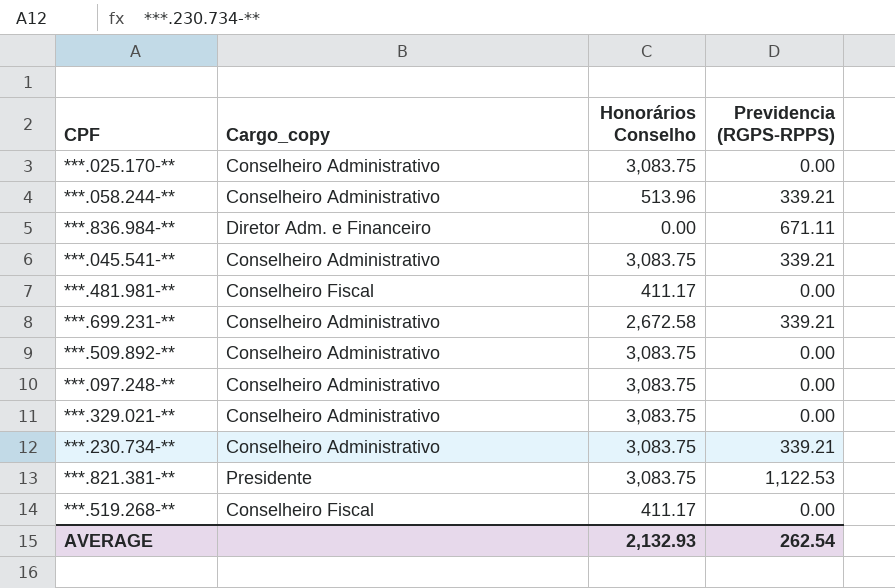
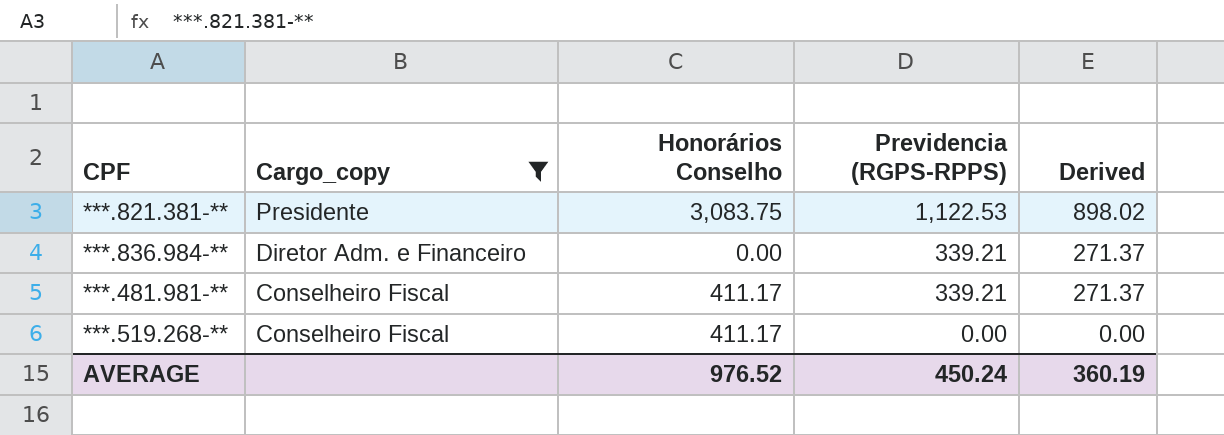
filter: none -> Cargo_copy != Conselheiro Administrativo
row order: none -> Cargo_copy descending
column Derived | formula: none -> [Previdencia (RGPS-RPPS)] * 0.8
***.836.984-** | Previdencia (RGPS-RPPS): 671.11 -> 339.21
***.481.981-** | Previdencia (RGPS-RPPS): 0.00 -> 339.21
AVERAGE | Honorários Conselho: 2,132.93 -> 976.52
AVERAGE | Previdencia (RGPS-RPPS): 262.54 -> 450.24

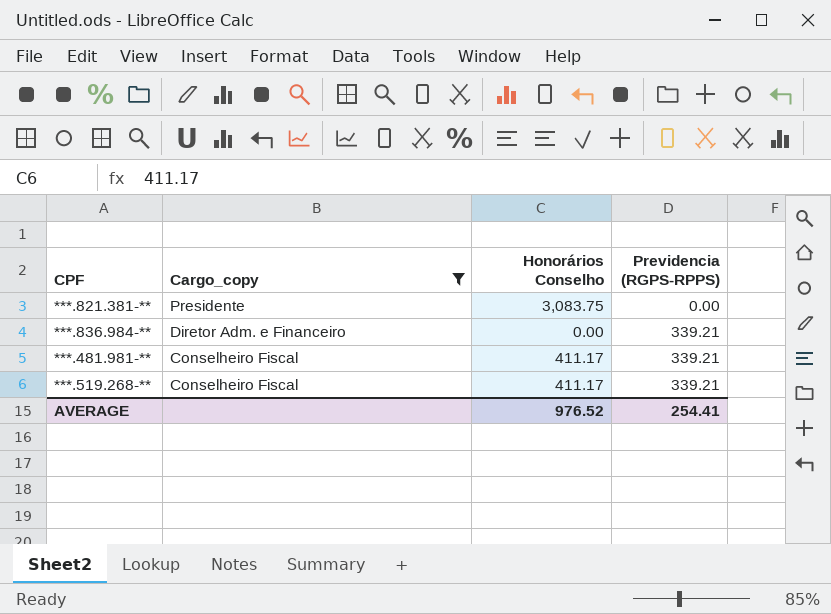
column Derived | formula: [Previdencia (RGPS-RPPS)] * 0.8 -> none
***.821.381-** | Previdencia (RGPS-RPPS): 1,122.53 -> 0.00
***.519.268-** | Previdencia (RGPS-RPPS): 0.00 -> 339.21
AVERAGE | Previdencia (RGPS-RPPS): 450.24 -> 254.41

